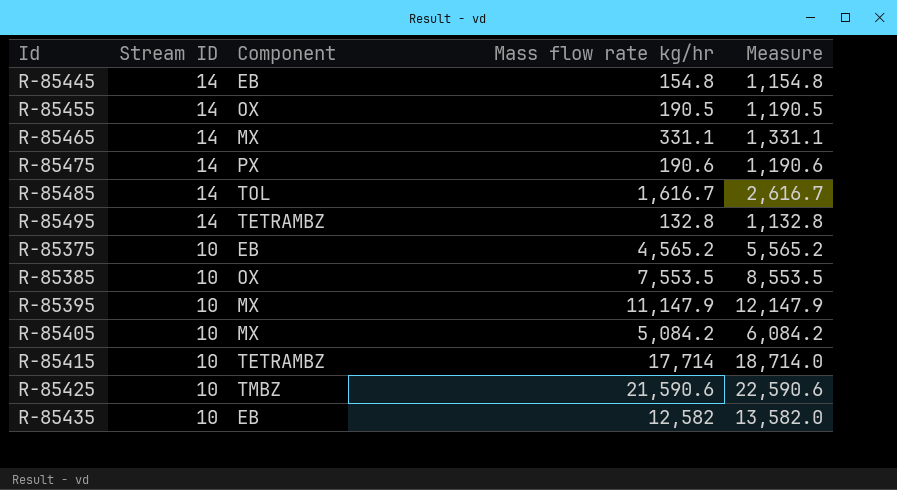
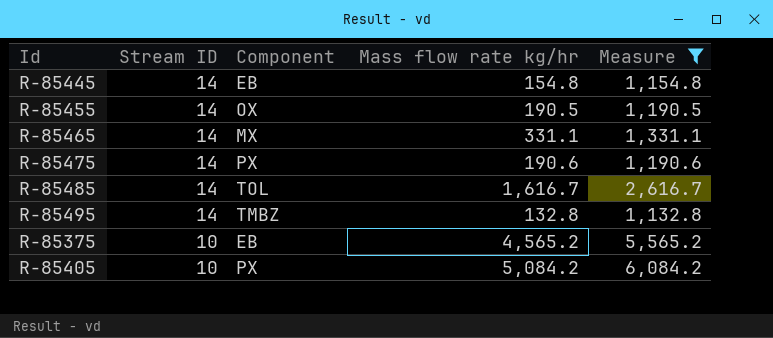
filter: none -> Measure <= 6,084.2
R-85495 | Component: TETRAMBZ -> TMBZ
R-85405 | Component: MX -> PX

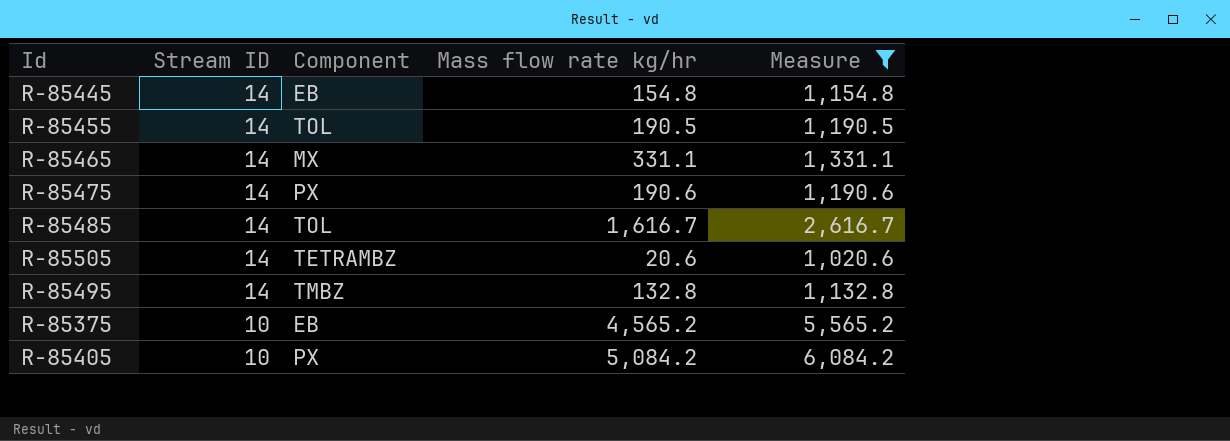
R-85455 | Component: OX -> TOL
row R-85505: none -> 14 | TETRAMBZ | 20.6 | 1,020.6

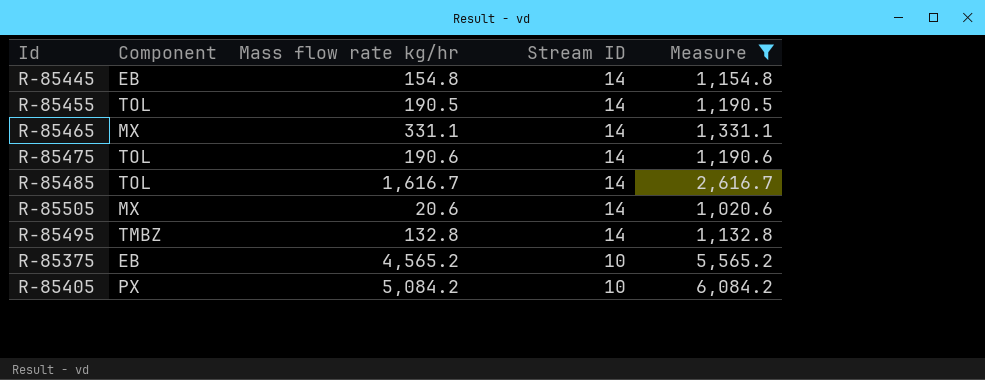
column Stream ID | position: 2 -> 4
R-85475 | Component: PX -> TOL
R-85505 | Component: TETRAMBZ -> MX

